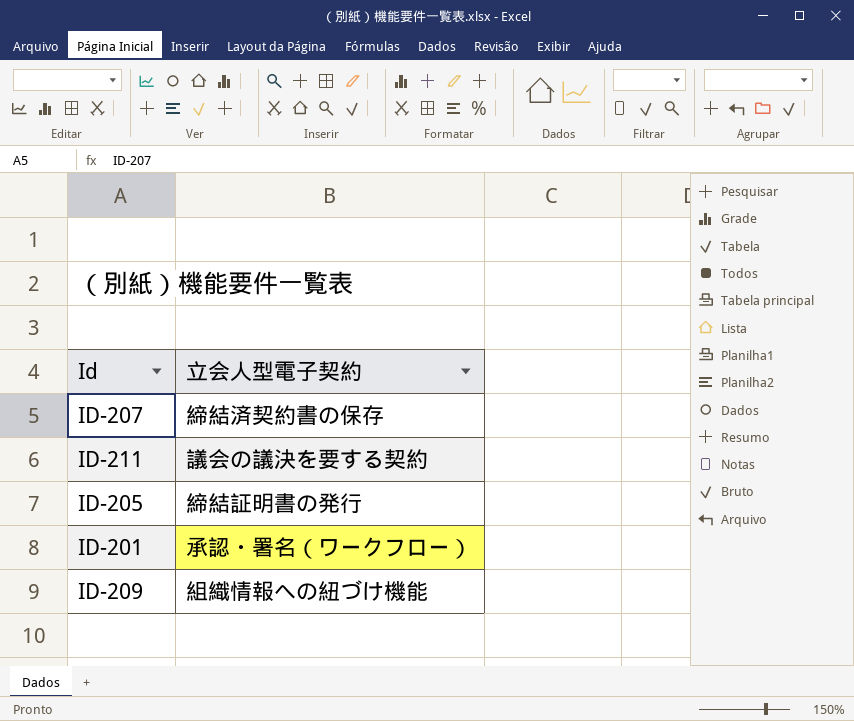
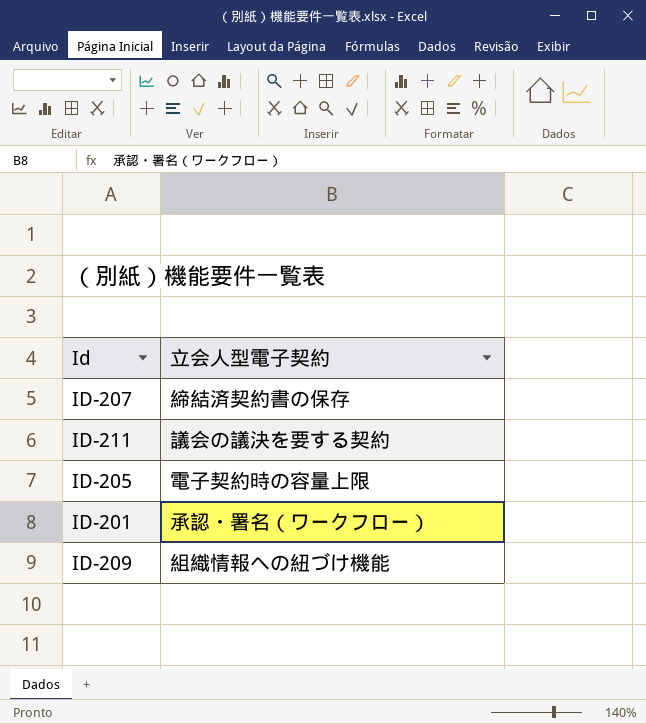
ID-205 | 立会人型電子契約: 締結証明書の発行 -> 電子契約時の容量上限

